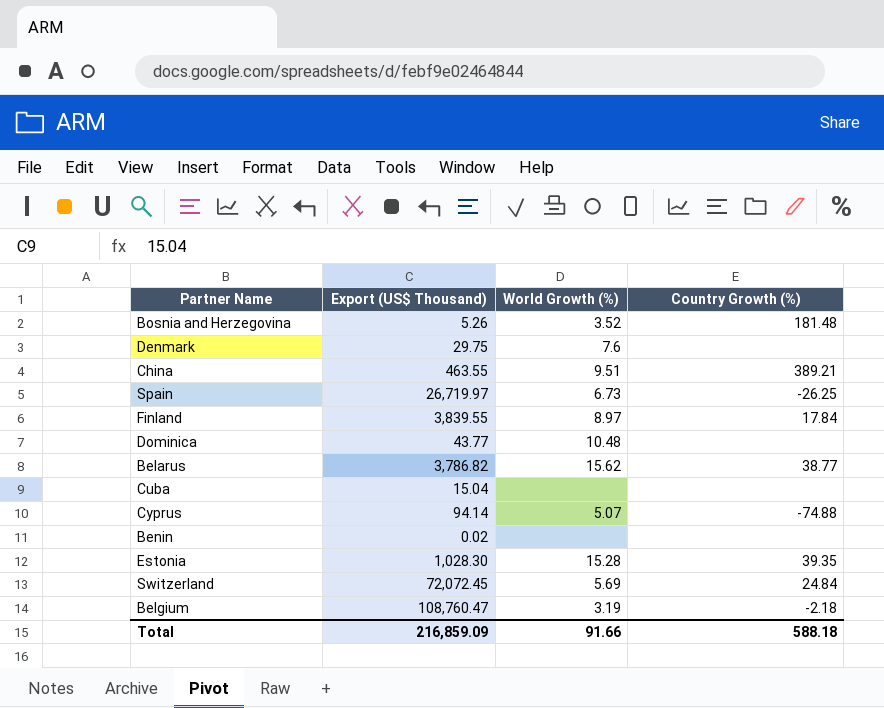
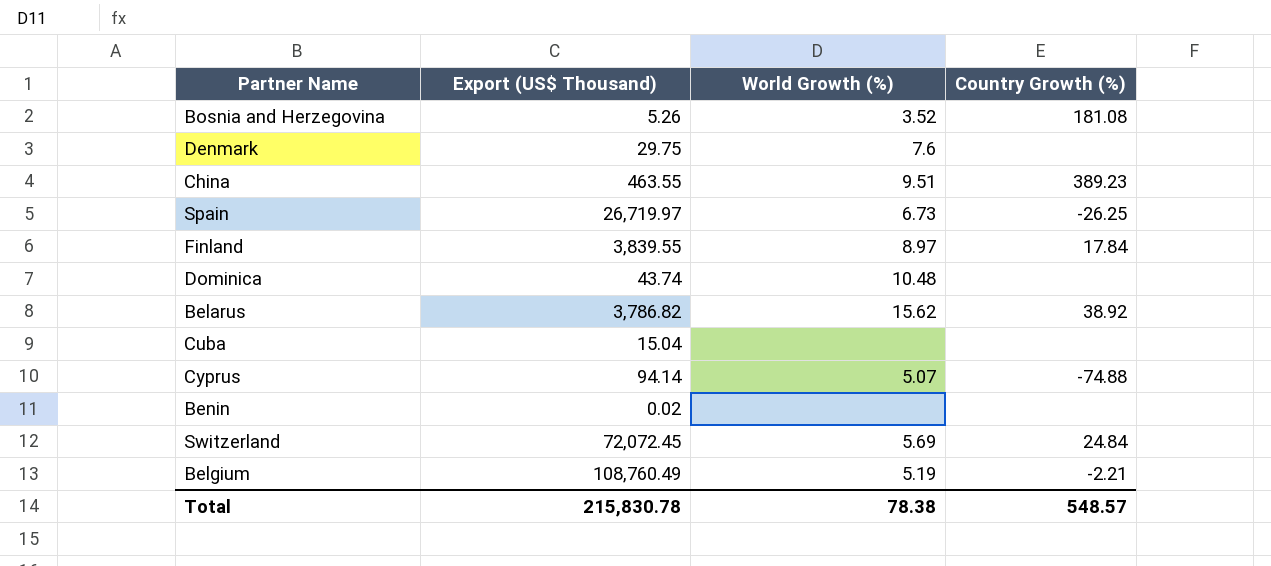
row Estonia: 1,028.30 | 15.28 | 39.35 -> none
Bosnia and Herzegovina | Country Growth (%): 181.48 -> 181.08
China | Country Growth (%): 389.21 -> 389.23
Dominica | Export (US$ Thousand): 43.77 -> 43.74
Belarus | Country Growth (%): 38.77 -> 38.92
Belgium | Export (US$ Thousand): 108,760.47 -> 108,760.49
Belgium | World Growth (%): 3.19 -> 5.19
Belgium | Country Growth (%): -2.18 -> -2.21
Total | Export (US$ Thousand): 216,859.09 -> 215,830.78
Total | World Growth (%): 91.66 -> 78.38
Total | Country Growth (%): 588.18 -> 548.57

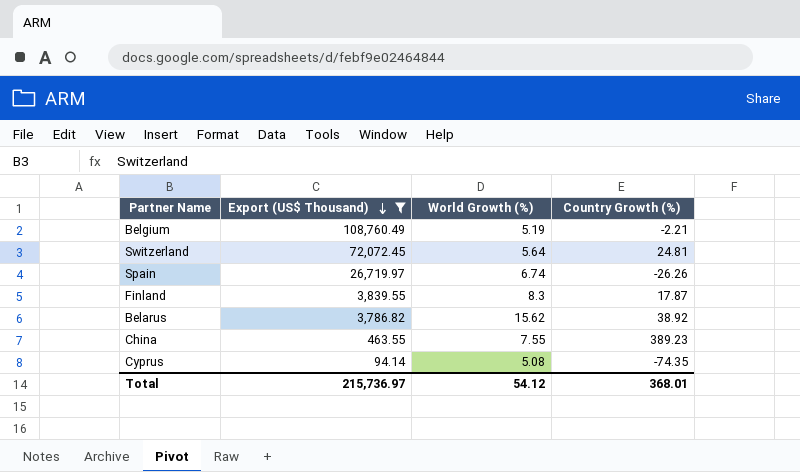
filter: none -> Export (US$ Thousand) >= 94.14
row order: none -> Export (US$ Thousand) descending
Switzerland | World Growth (%): 5.69 -> 5.64
Switzerland | Country Growth (%): 24.84 -> 24.81
Spain | World Growth (%): 6.73 -> 6.74
Spain | Country Growth (%): -26.25 -> -26.26
Finland | World Growth (%): 8.97 -> 8.3
Finland | Country Growth (%): 17.84 -> 17.87
China | World Growth (%): 9.51 -> 7.55
Cyprus | World Growth (%): 5.07 -> 5.08
Cyprus | Country Growth (%): -74.88 -> -74.35
Total | Export (US$ Thousand): 215,830.78 -> 215,736.97
Total | World Growth (%): 78.38 -> 54.12
Total | Country Growth (%): 548.57 -> 368.01

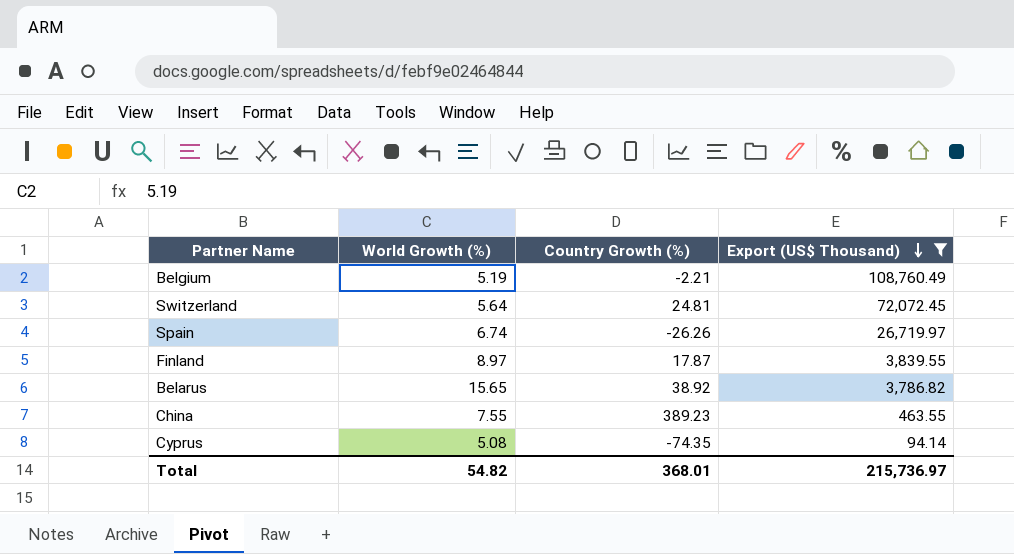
column Export (US$ Thousand) | position: 2 -> 4
Finland | World Growth (%): 8.3 -> 8.97
Belarus | World Growth (%): 15.62 -> 15.65
Total | World Growth (%): 54.12 -> 54.82

